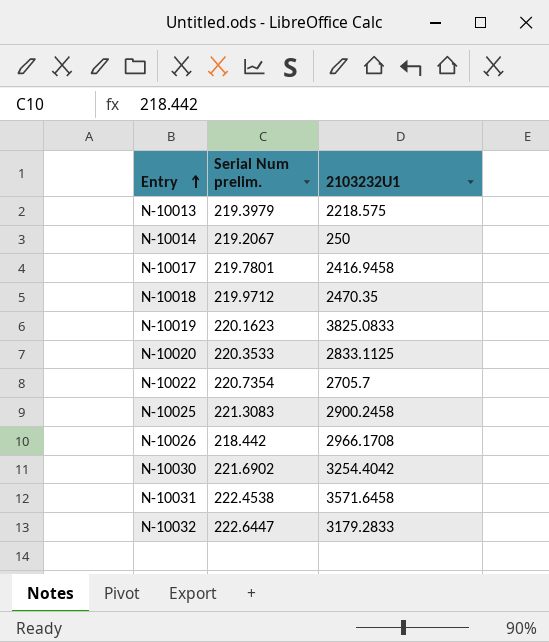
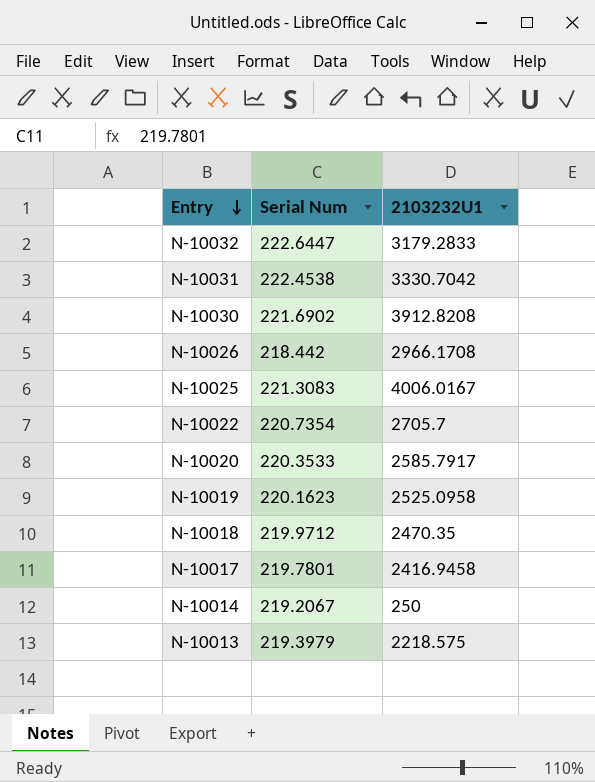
row order: Entry ascending -> Entry descending
column name: Serial Num prelim. -> Serial Num
N-10031 | 2103232U1: 3571.6458 -> 3330.7042
N-10030 | 2103232U1: 3254.4042 -> 3912.8208
N-10025 | 2103232U1: 2900.2458 -> 4006.0167
N-10020 | 2103232U1: 2833.1125 -> 2585.7917
N-10019 | 2103232U1: 3825.0833 -> 2525.0958

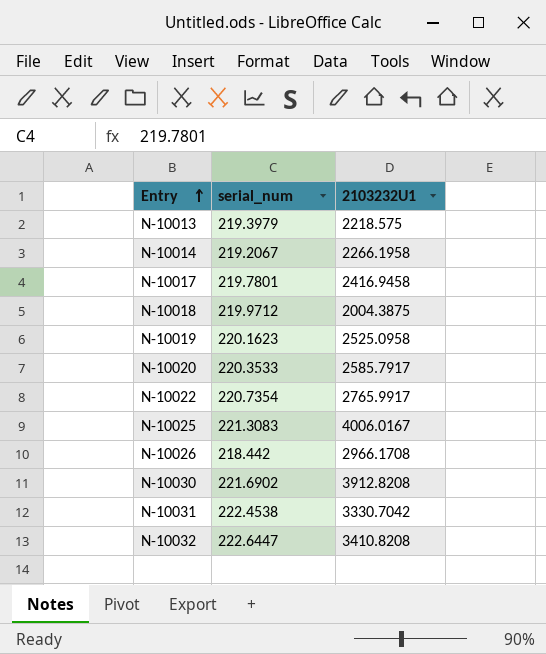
row order: Entry descending -> Entry ascending
column name: Serial Num -> serial_num
N-10014 | 2103232U1: 250 -> 2266.1958
N-10018 | 2103232U1: 2470.35 -> 2004.3875
N-10022 | 2103232U1: 2705.7 -> 2765.9917
N-10032 | 2103232U1: 3179.2833 -> 3410.8208

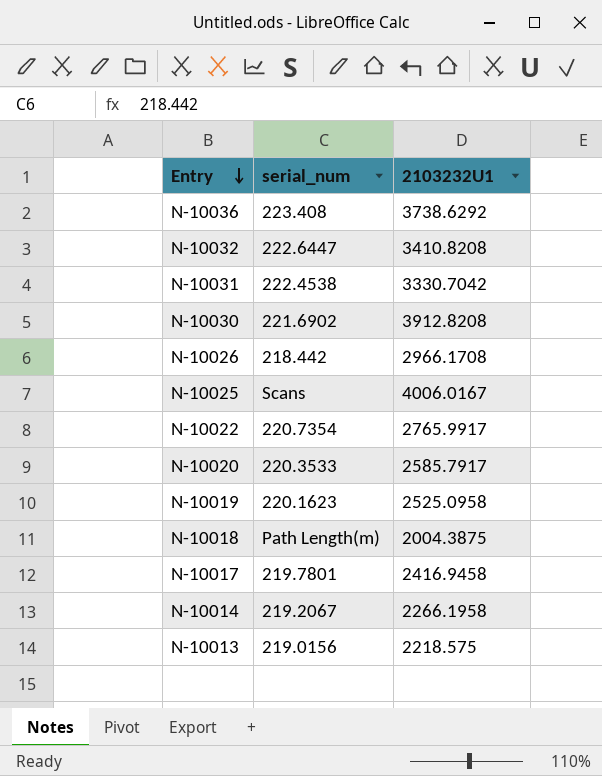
row order: Entry ascending -> Entry descending
row N-10036: none -> 223.408 | 3738.6292
N-10025 | serial_num: 221.3083 -> Scans
N-10018 | serial_num: 219.9712 -> Path Length(m)
N-10013 | serial_num: 219.3979 -> 219.0156

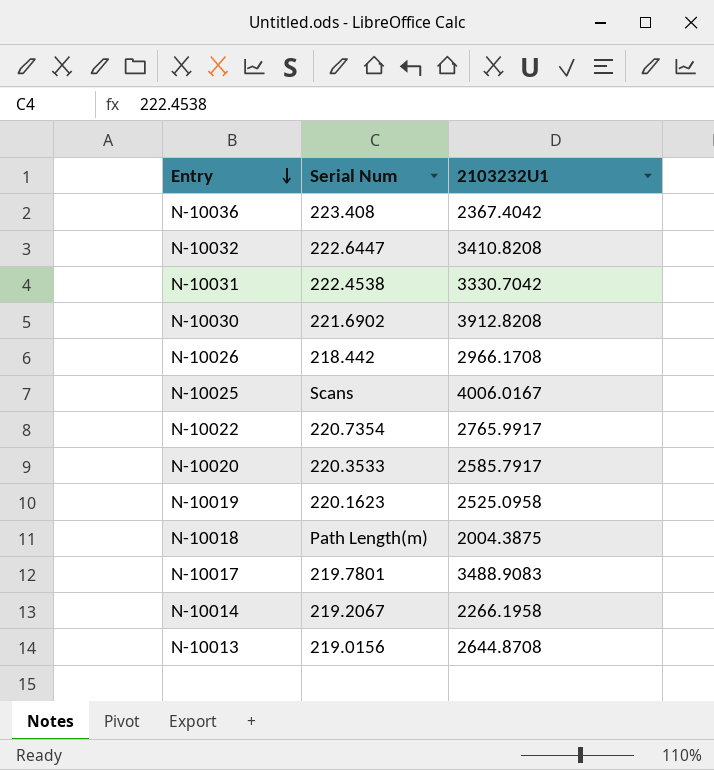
column name: serial_num -> Serial Num
N-10036 | 2103232U1: 3738.6292 -> 2367.4042
N-10017 | 2103232U1: 2416.9458 -> 3488.9083
N-10013 | 2103232U1: 2218.575 -> 2644.8708

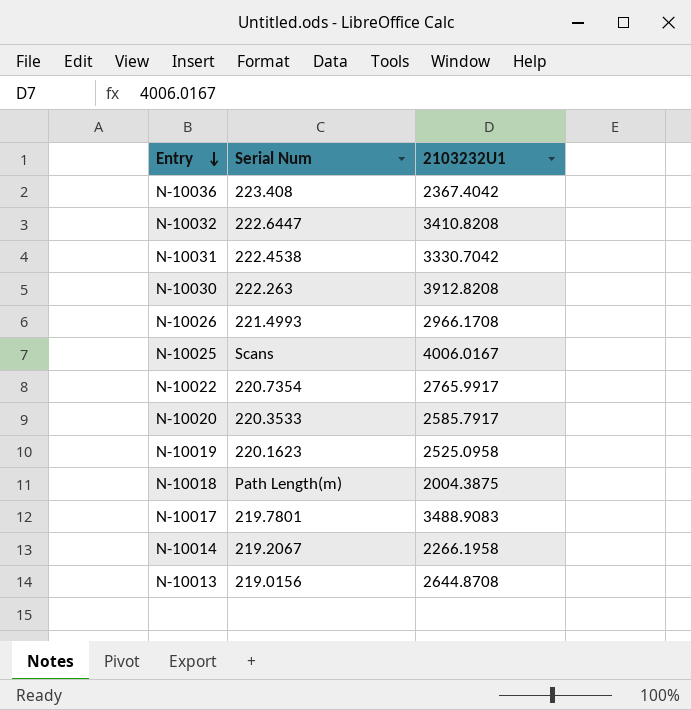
N-10030 | Serial Num: 221.6902 -> 222.263
N-10026 | Serial Num: 218.442 -> 221.4993

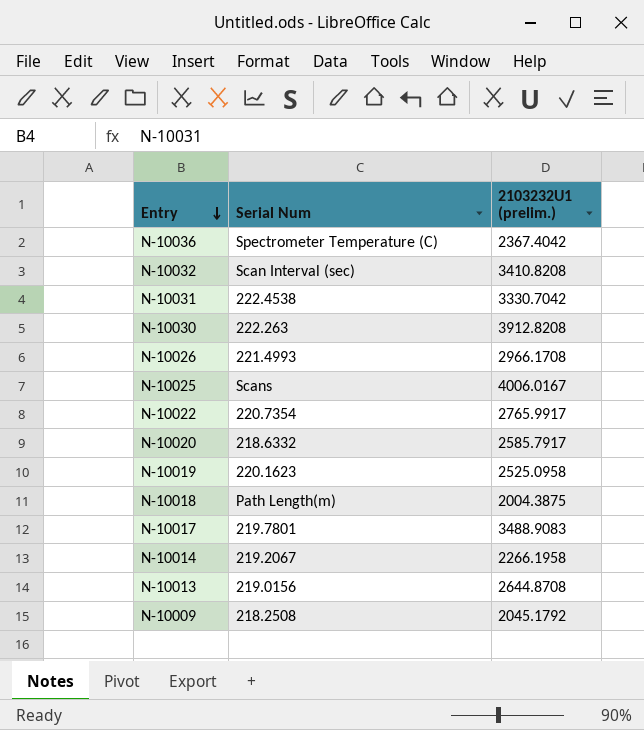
column name: 2103232U1 -> 2103232U1 (prelim.)
N-10036 | Serial Num: 223.408 -> Spectrometer Temperature (C)
N-10032 | Serial Num: 222.6447 -> Scan Interval (sec)
N-10020 | Serial Num: 220.3533 -> 218.6332
row N-10009: none -> 218.2508 | 2045.1792

